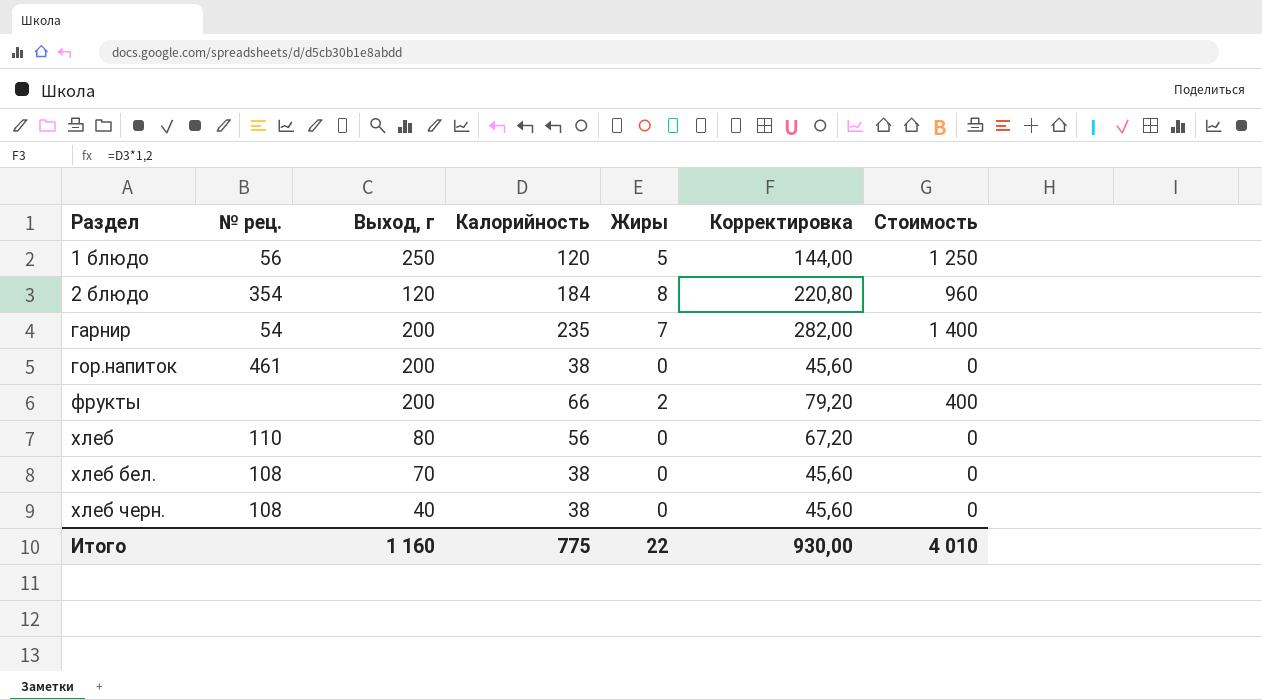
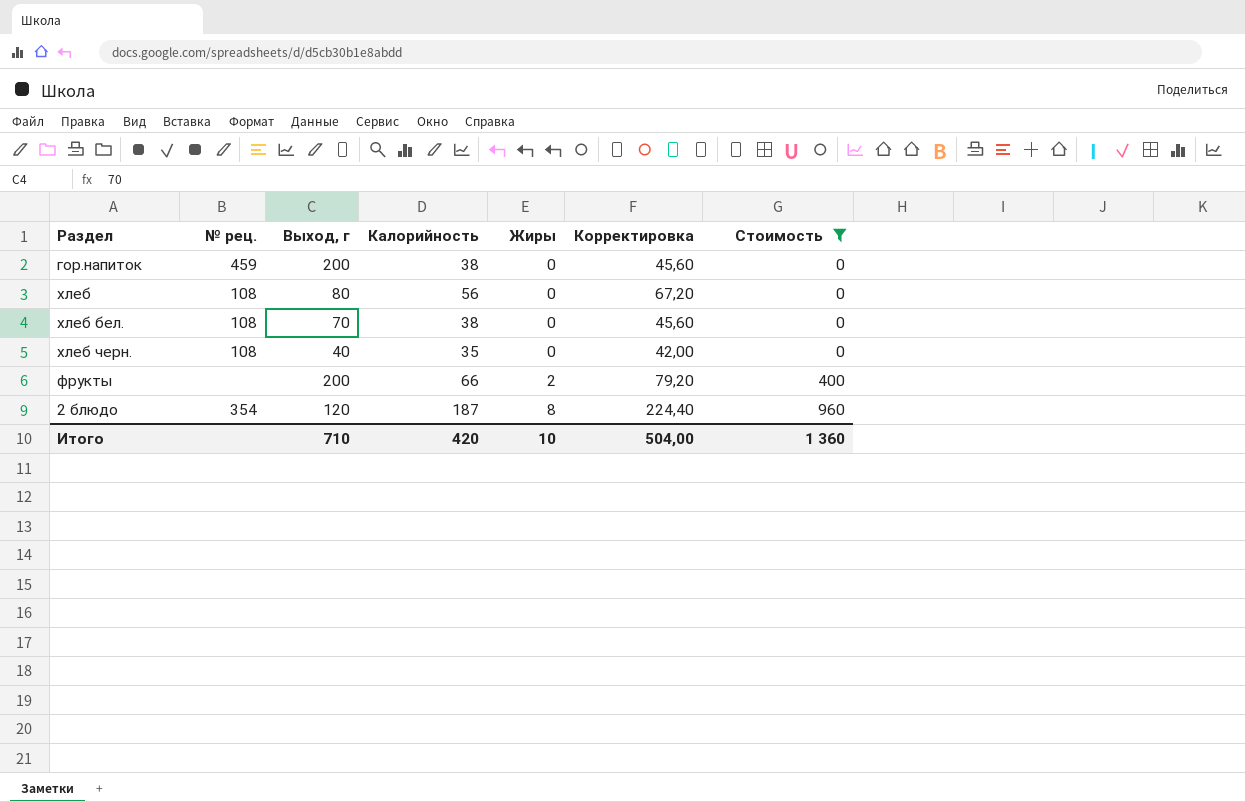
filter: none -> Стоимость <= 960
row order: Раздел ascending -> Жиры ascending
гор.напиток | № рец.: 461 -> 459
хлеб | № рец.: 110 -> 108
хлеб черн. | Калорийность: 38 -> 35
хлеб черн. | Корректировка: 45,60 -> 42,00
2 блюдо | Калорийность: 184 -> 187
2 блюдо | Корректировка: 220,80 -> 224,40
Итого | Выход, г: 1 160 -> 710
Итого | Калорийность: 775 -> 420
Итого | Жиры: 22 -> 10
Итого | Корректировка: 930,00 -> 504,00
Итого | Стоимость: 4 010 -> 1 360

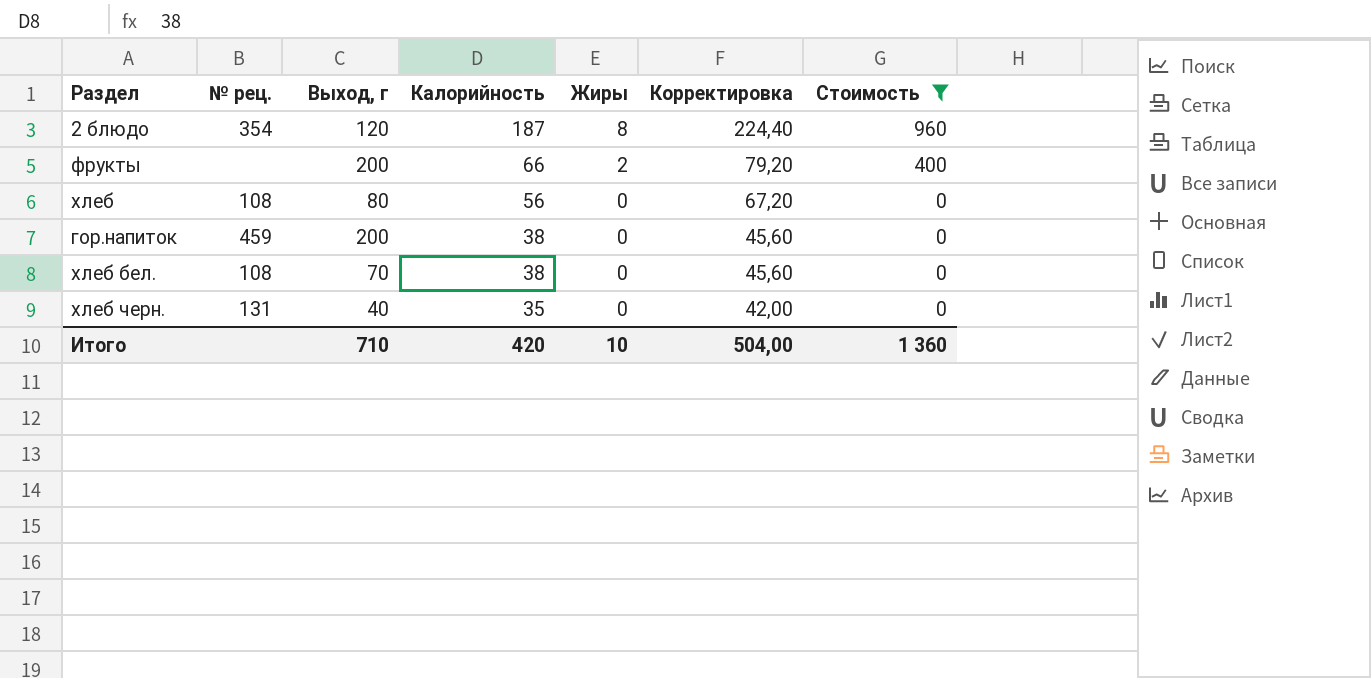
row order: Жиры ascending -> Калорийность descending
хлеб черн. | № рец.: 108 -> 131

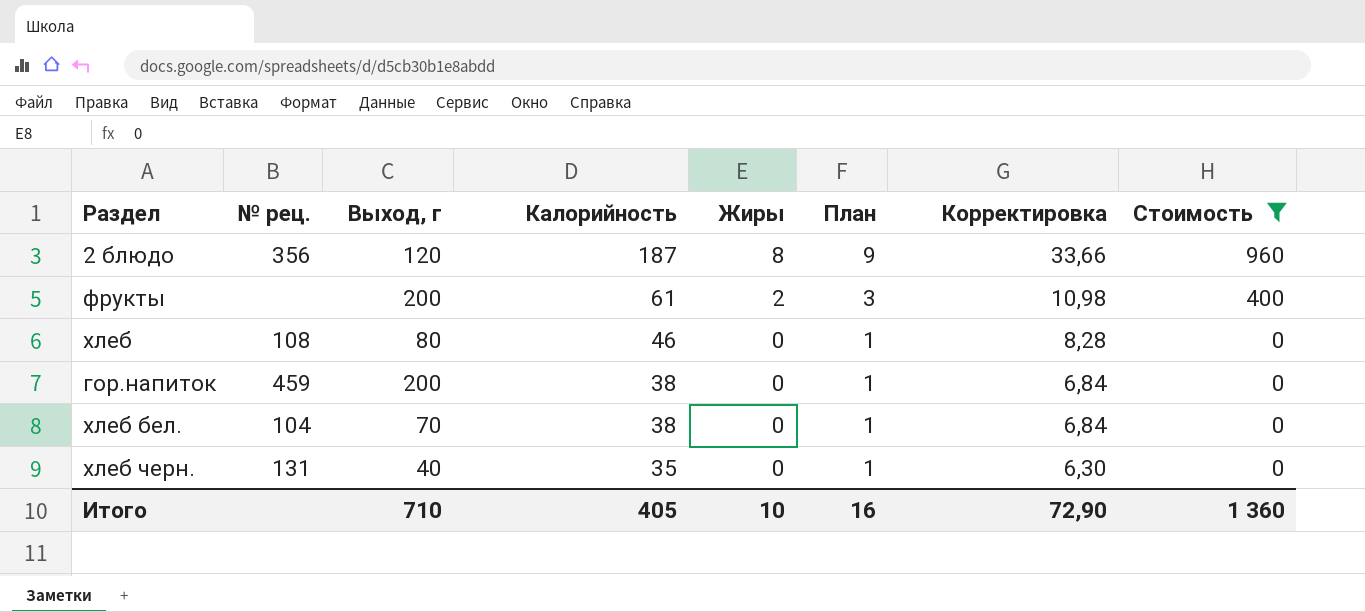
column План | formula: none -> [Жиры] + 1
column Корректировка | formula: [Калорийность] * 1,2 -> [Калорийность] * 0,18
2 блюдо | № рец.: 354 -> 356
фрукты | Калорийность: 66 -> 61
хлеб | Калорийность: 56 -> 46
хлеб бел. | № рец.: 108 -> 104
Итого | Калорийность: 420 -> 405
Итого | Корректировка: 504,00 -> 72,90

